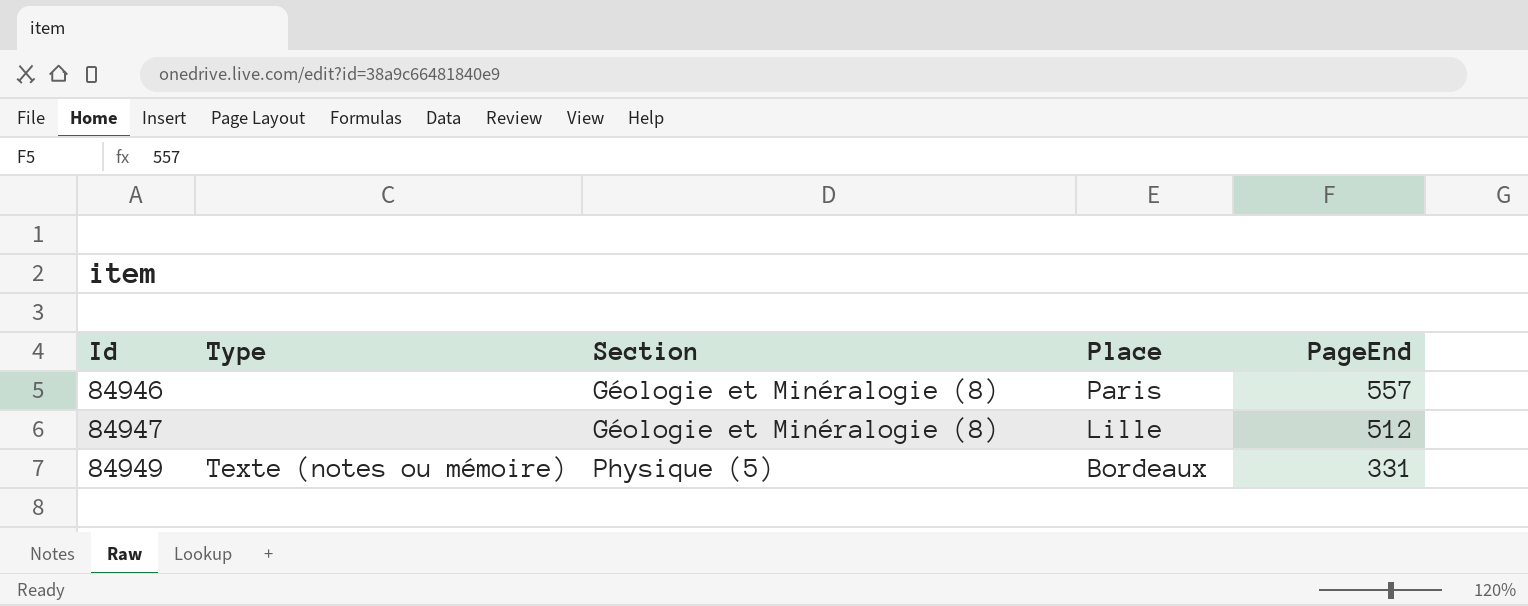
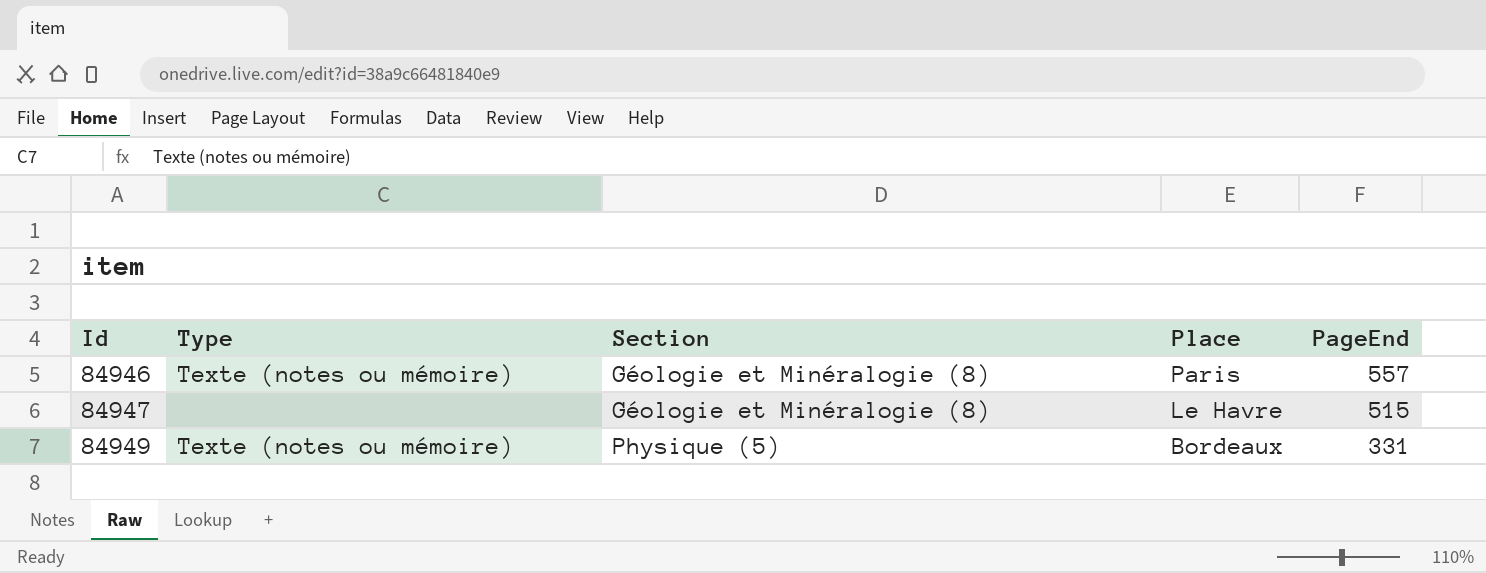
84946 | Type: none -> Texte (notes ou mémoire)
84947 | Place: Lille -> Le Havre
84947 | PageEnd: 512 -> 515

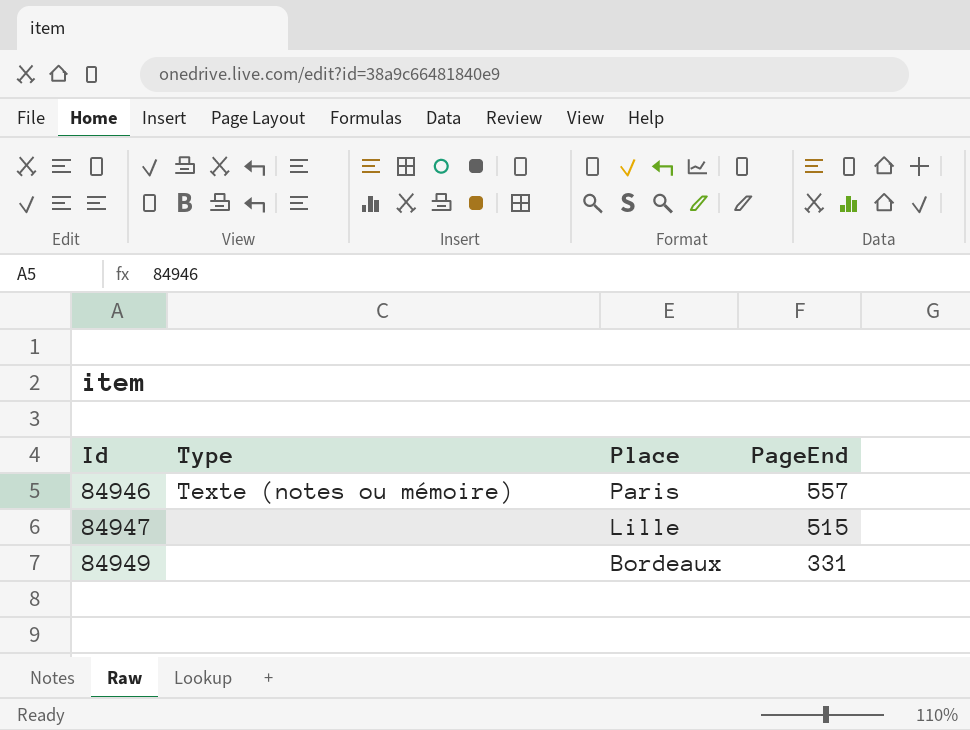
column Section | position: 3 -> none
84947 | Place: Le Havre -> Lille
84949 | Type: Texte (notes ou mémoire) -> none

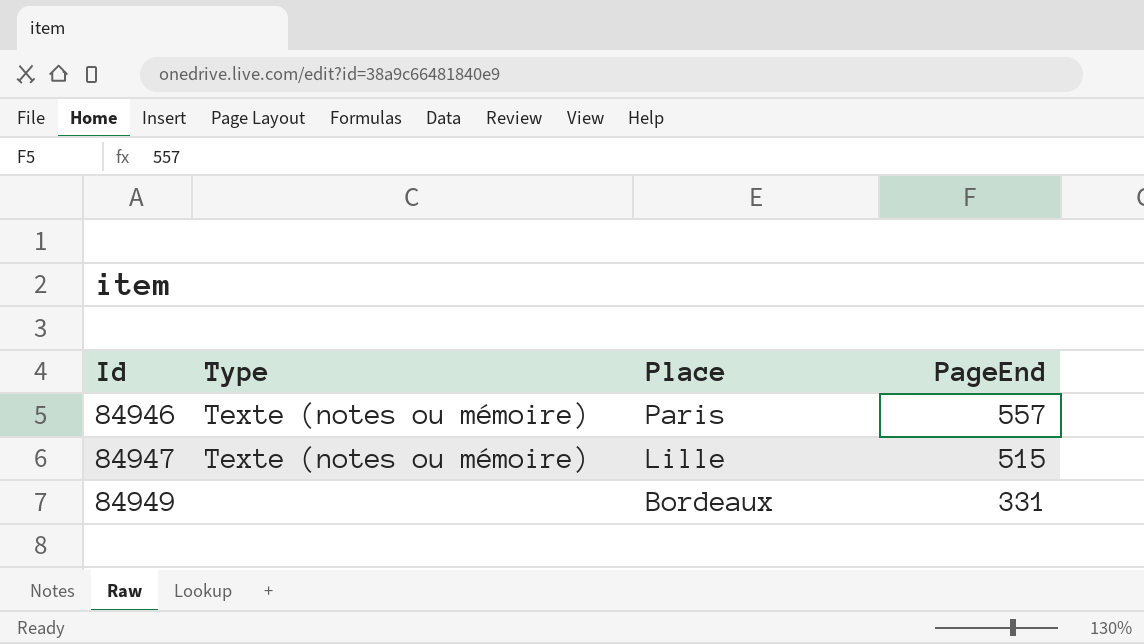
84947 | Type: none -> Texte (notes ou mémoire)

